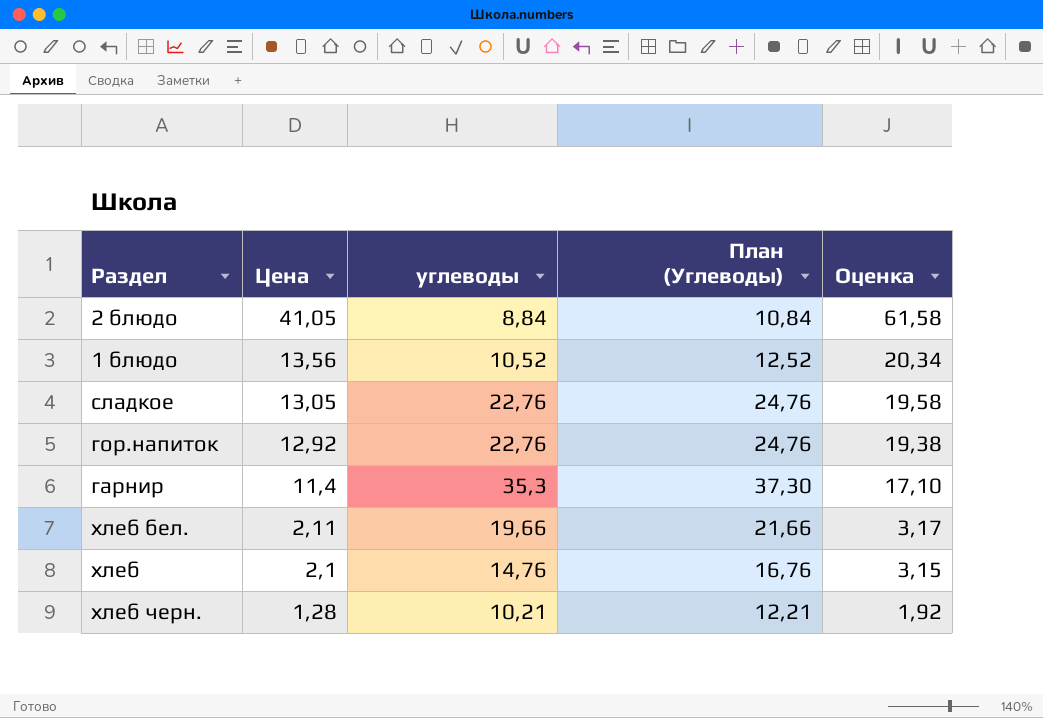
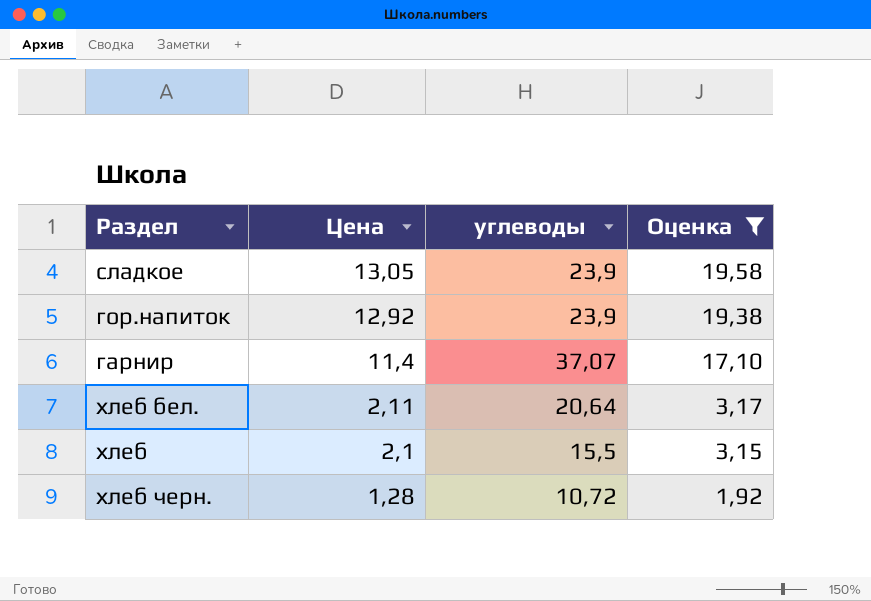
filter: none -> Оценка <= 19,58
column План (Углеводы) | formula: [углеводы] + 2 -> none
сладкое | углеводы: 22,76 -> 23,9
гор.напиток | углеводы: 22,76 -> 23,9
гарнир | углеводы: 35,3 -> 37,07
хлеб бел. | углеводы: 19,66 -> 20,64
хлеб | углеводы: 14,76 -> 15,5
хлеб черн. | углеводы: 10,21 -> 10,72

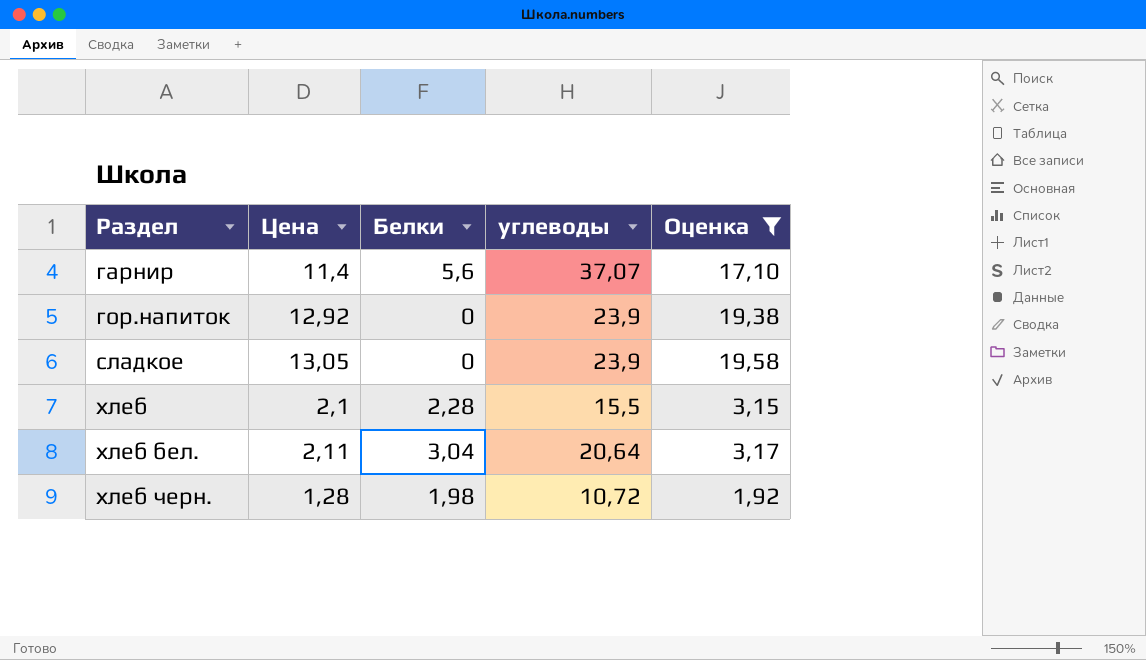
row order: Цена descending -> Раздел ascending
column Белки | position: none -> 3

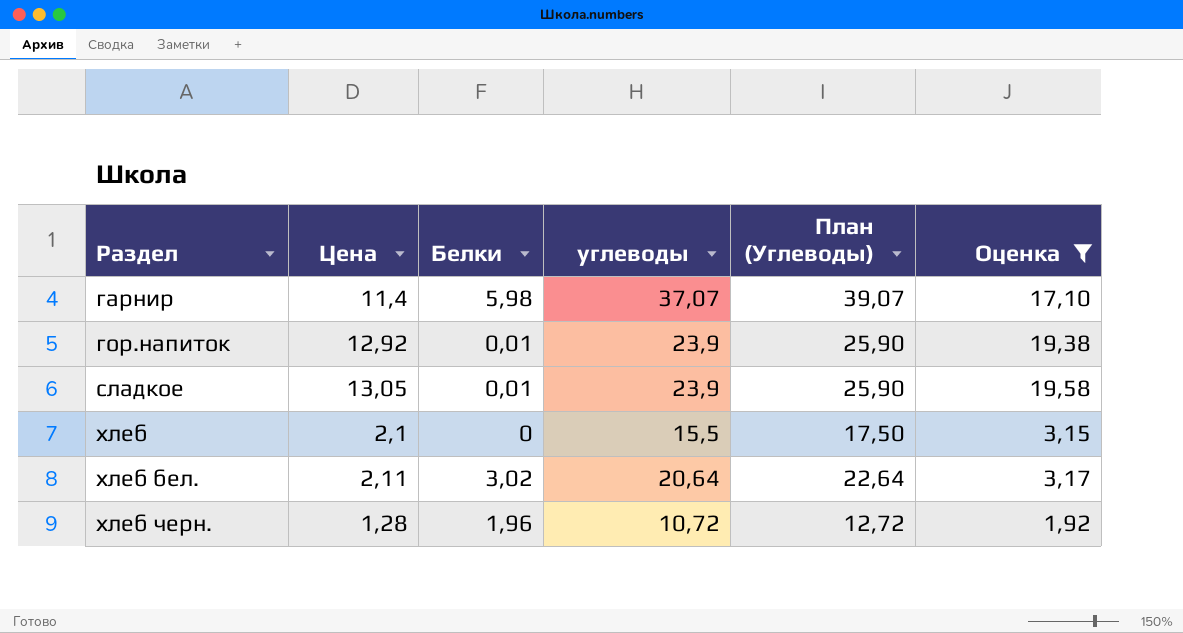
column План (Углеводы) | formula: none -> [углеводы] + 2
гарнир | Белки: 5,6 -> 5,98
гор.напиток | Белки: 0 -> 0,01
сладкое | Белки: 0 -> 0,01
хлеб | Белки: 2,28 -> 0
хлеб бел. | Белки: 3,04 -> 3,02
хлеб черн. | Белки: 1,98 -> 1,96

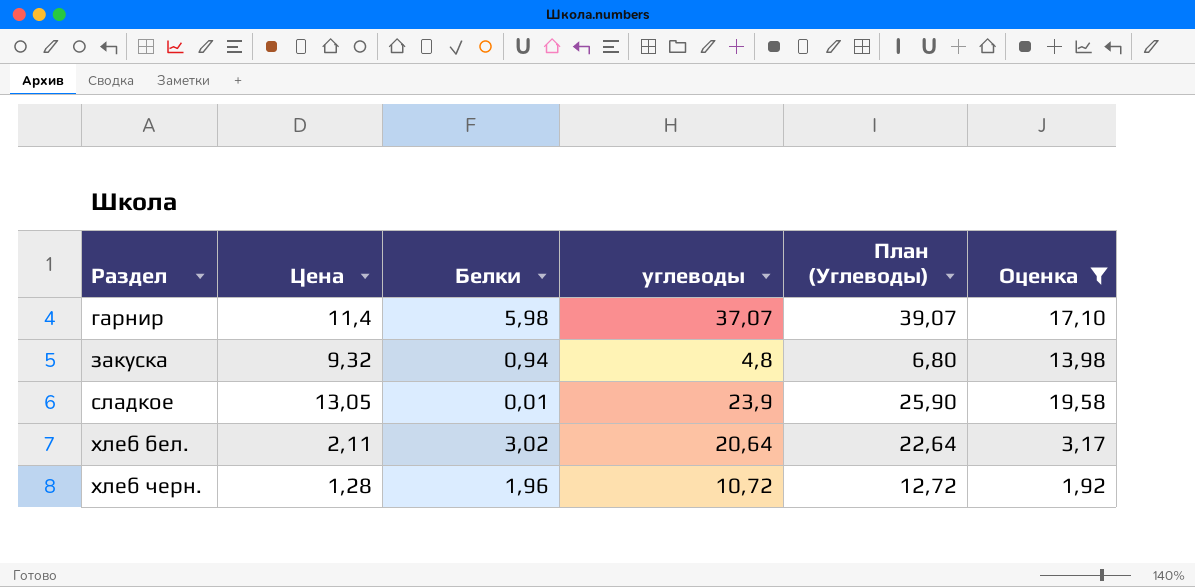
row гор.напиток: 12,92 | 0,01 | 23,9 | 25,90 | 19,38 -> none
row хлеб: 2,1 | 0 | 15,5 | 17,50 | 3,15 -> none
row закуска: none -> 9,32 | 0,94 | 4,8 | 6,80 | 13,98

